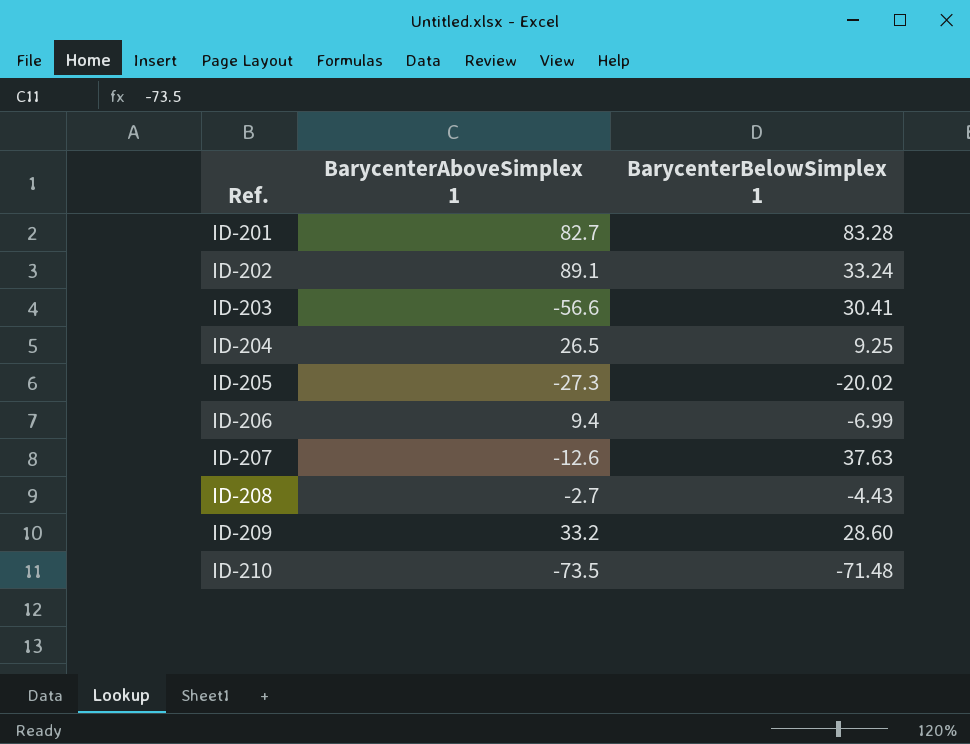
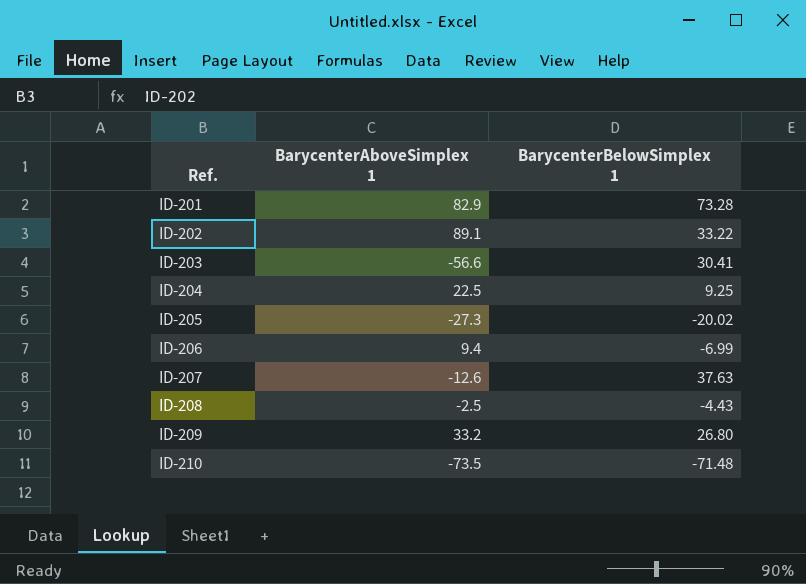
ID-201 | BarycenterAboveSimplex 1: 82.7 -> 82.9
ID-201 | BarycenterBelowSimplex 1: 83.28 -> 73.28
ID-202 | BarycenterBelowSimplex 1: 33.24 -> 33.22
ID-204 | BarycenterAboveSimplex 1: 26.5 -> 22.5
ID-208 | BarycenterAboveSimplex 1: -2.7 -> -2.5
ID-209 | BarycenterBelowSimplex 1: 28.60 -> 26.80

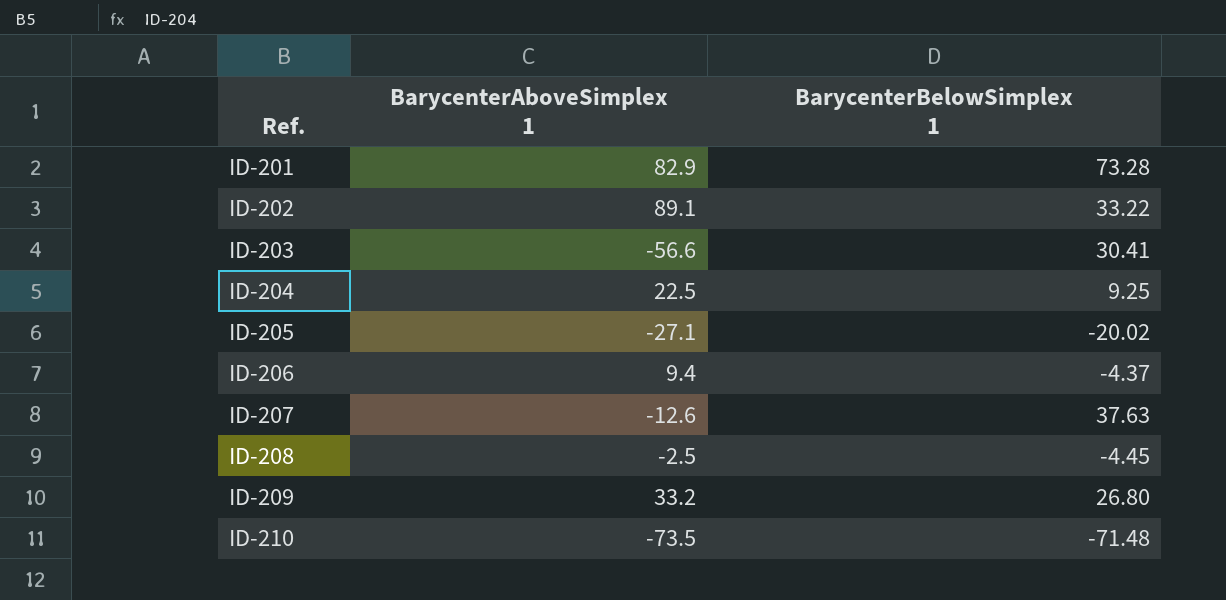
ID-205 | BarycenterAboveSimplex 1: -27.3 -> -27.1
ID-206 | BarycenterBelowSimplex 1: -6.99 -> -4.37
ID-208 | BarycenterBelowSimplex 1: -4.43 -> -4.45

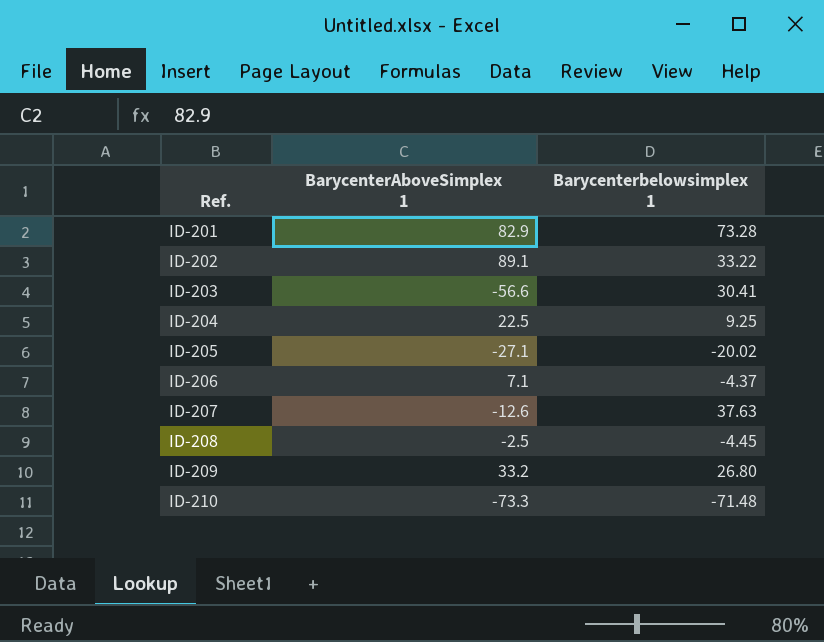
column name: BarycenterBelowSimplex 1 -> Barycenterbelowsimplex 1
ID-206 | BarycenterAboveSimplex 1: 9.4 -> 7.1
ID-210 | BarycenterAboveSimplex 1: -73.5 -> -73.3

